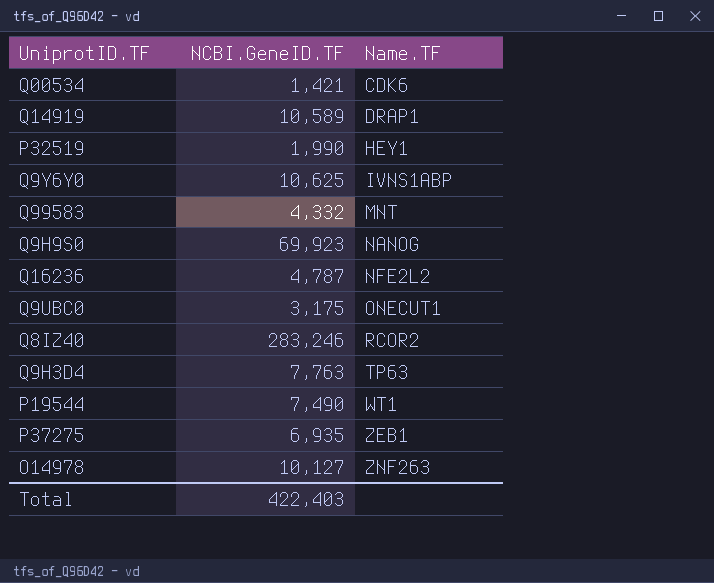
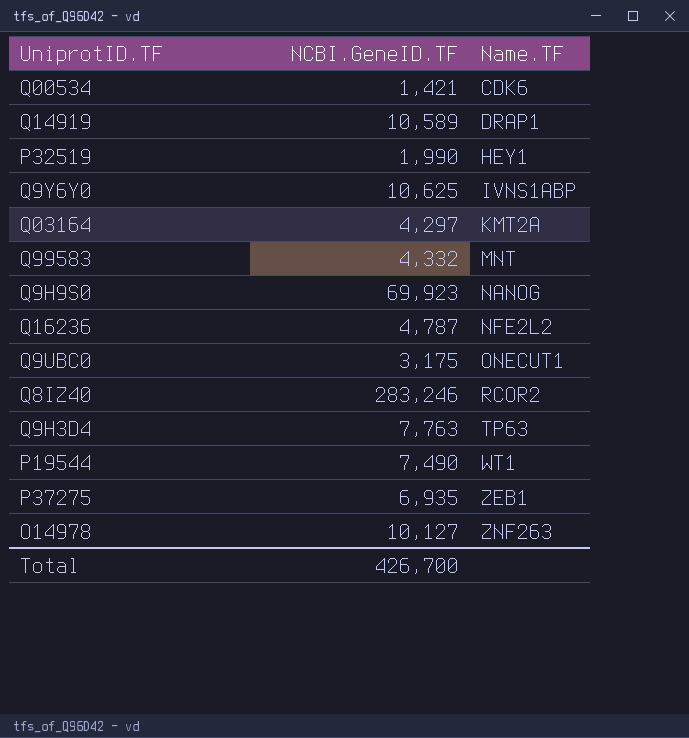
row Q03164: none -> 4,297 | KMT2A
Total | NCBI.GeneID.TF: 422,403 -> 426,700

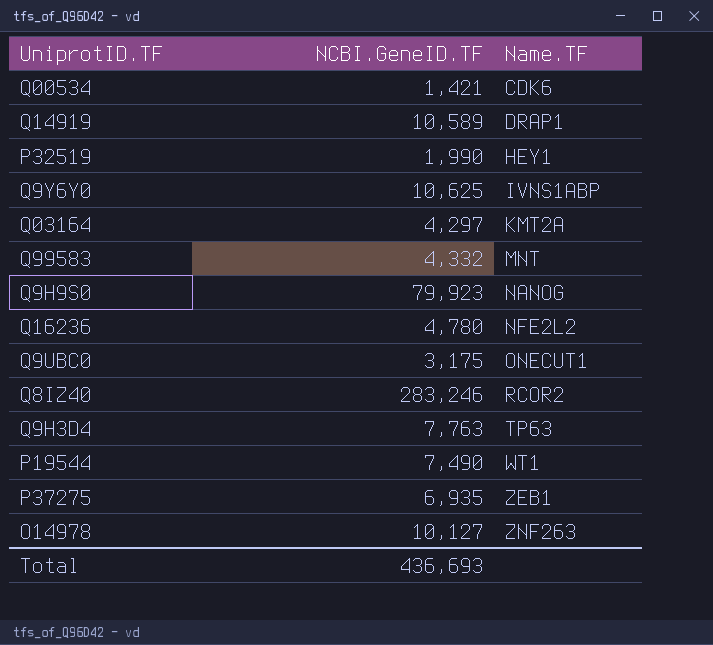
Q9H9S0 | NCBI.GeneID.TF: 69,923 -> 79,923
Q16236 | NCBI.GeneID.TF: 4,787 -> 4,780
Total | NCBI.GeneID.TF: 426,700 -> 436,693

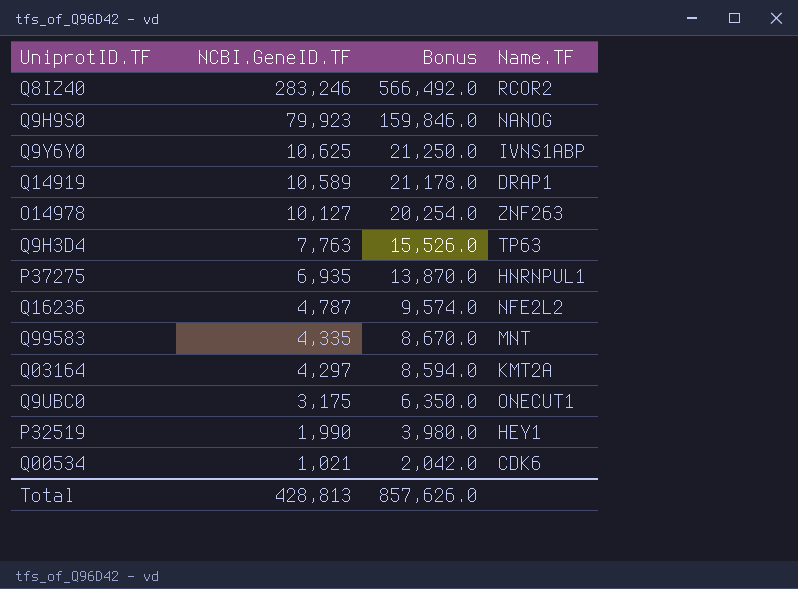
row order: Name.TF ascending -> NCBI.GeneID.TF descending
column Bonus | formula: none -> [NCBI.GeneID.TF] * 2
row P19544: 7,490 | WT1 -> none
P37275 | Name.TF: ZEB1 -> HNRNPUL1
Q16236 | NCBI.GeneID.TF: 4,780 -> 4,787
Q99583 | NCBI.GeneID.TF: 4,332 -> 4,335
Q00534 | NCBI.GeneID.TF: 1,421 -> 1,021
Total | NCBI.GeneID.TF: 436,693 -> 428,813

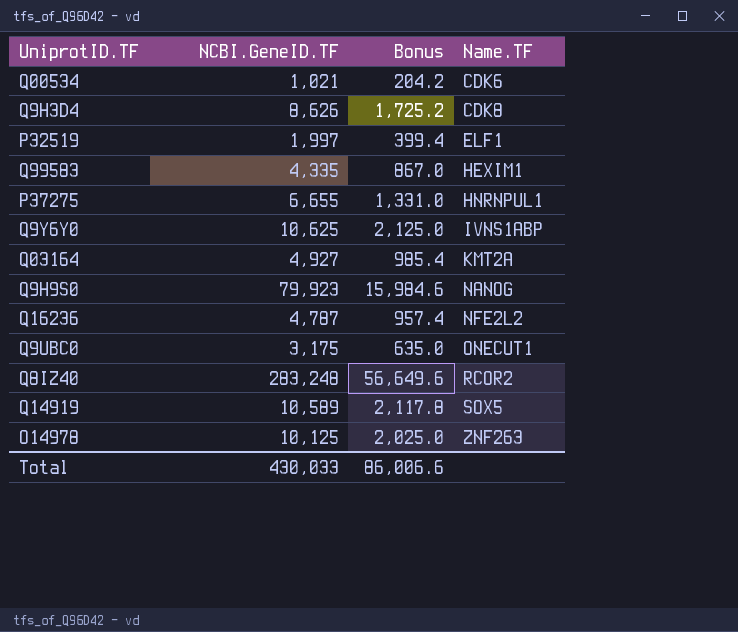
row order: NCBI.GeneID.TF descending -> Name.TF ascending
column Bonus | formula: [NCBI.GeneID.TF] * 2 -> [NCBI.GeneID.TF] * 0.2
Q9H3D4 | NCBI.GeneID.TF: 7,763 -> 8,626
Q9H3D4 | Name.TF: TP63 -> CDK8
P32519 | NCBI.GeneID.TF: 1,990 -> 1,997
P32519 | Name.TF: HEY1 -> ELF1
Q99583 | Name.TF: MNT -> HEXIM1
P37275 | NCBI.GeneID.TF: 6,935 -> 6,655
Q03164 | NCBI.GeneID.TF: 4,297 -> 4,927
Q8IZ40 | NCBI.GeneID.TF: 283,246 -> 283,248
Q14919 | Name.TF: DRAP1 -> SOX5
O14978 | NCBI.GeneID.TF: 10,127 -> 10,125
Total | NCBI.GeneID.TF: 428,813 -> 430,033
Total | Bonus: 857,626.0 -> 86,006.6

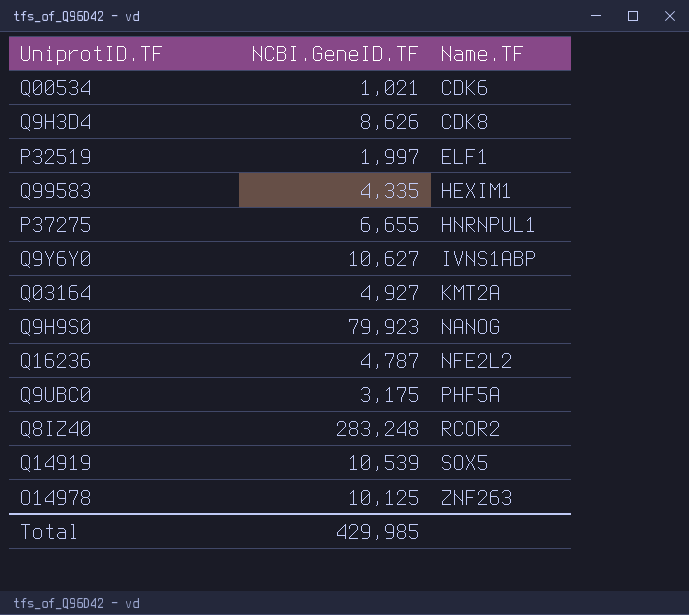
column Bonus | formula: [NCBI.GeneID.TF] * 0.2 -> none
Q9Y6Y0 | NCBI.GeneID.TF: 10,625 -> 10,627
Q9UBC0 | Name.TF: ONECUT1 -> PHF5A
Q14919 | NCBI.GeneID.TF: 10,589 -> 10,539
Total | NCBI.GeneID.TF: 430,033 -> 429,985

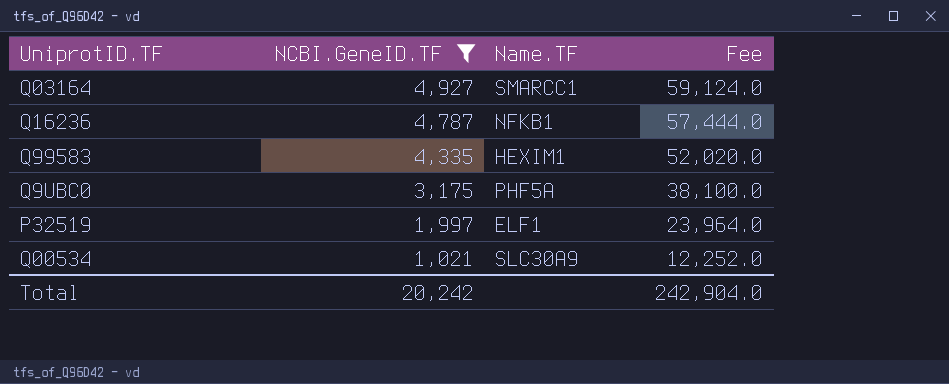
filter: none -> NCBI.GeneID.TF <= 4,927
row order: Name.TF ascending -> NCBI.GeneID.TF descending
column Fee | formula: none -> [NCBI.GeneID.TF] * 12
Q03164 | Name.TF: KMT2A -> SMARCC1
Q16236 | Name.TF: NFE2L2 -> NFKB1
Q00534 | Name.TF: CDK6 -> SLC30A9
Total | NCBI.GeneID.TF: 429,985 -> 20,242

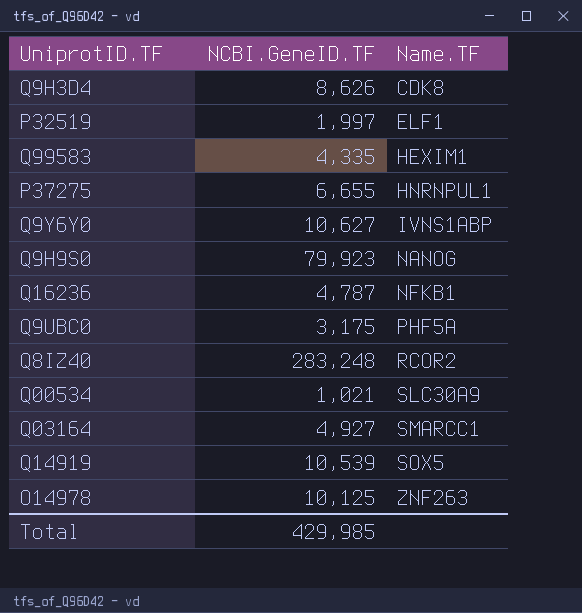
filter: NCBI.GeneID.TF <= 4,927 -> none
row order: NCBI.GeneID.TF descending -> Name.TF ascending
column Fee | formula: [NCBI.GeneID.TF] * 12 -> none
Total | NCBI.GeneID.TF: 20,242 -> 429,985

